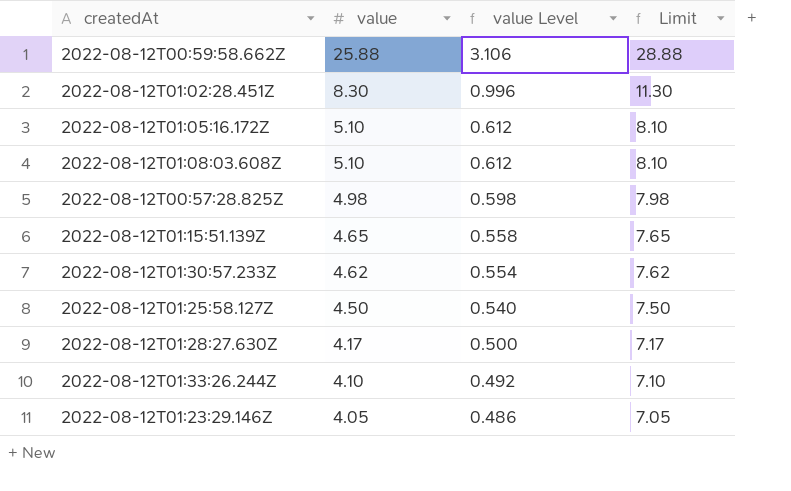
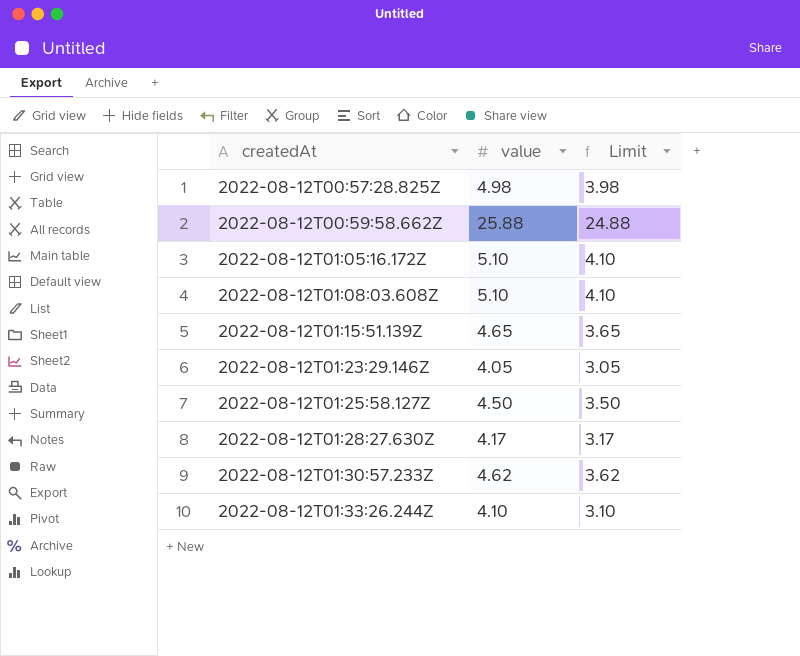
row order: value descending -> createdAt ascending
column value Level | formula: [value] * 0.12 -> none
column Limit | formula: [value] + 3 -> [value] - 1
row 2022-08-12T01:02:28.451Z: 8.30 | 0.996 | 11.30 -> none

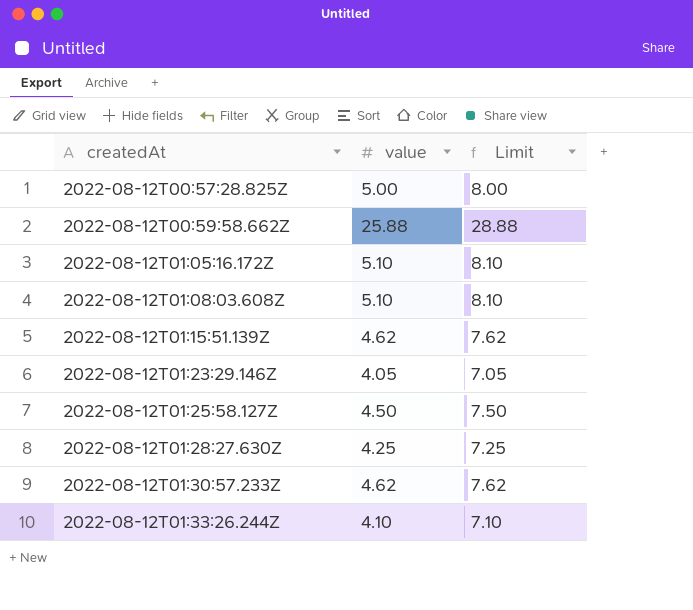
column Limit | formula: [value] - 1 -> [value] + 3
2022-08-12T00:57:28.825Z | value: 4.98 -> 5.00
2022-08-12T01:15:51.139Z | value: 4.65 -> 4.62
2022-08-12T01:28:27.630Z | value: 4.17 -> 4.25

